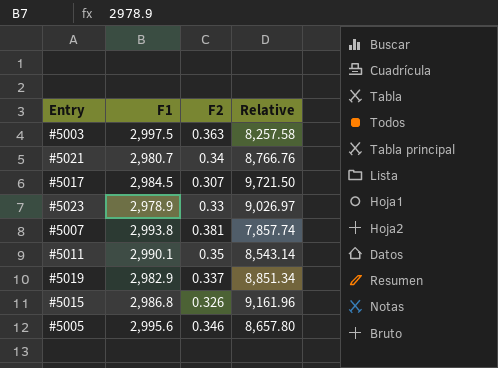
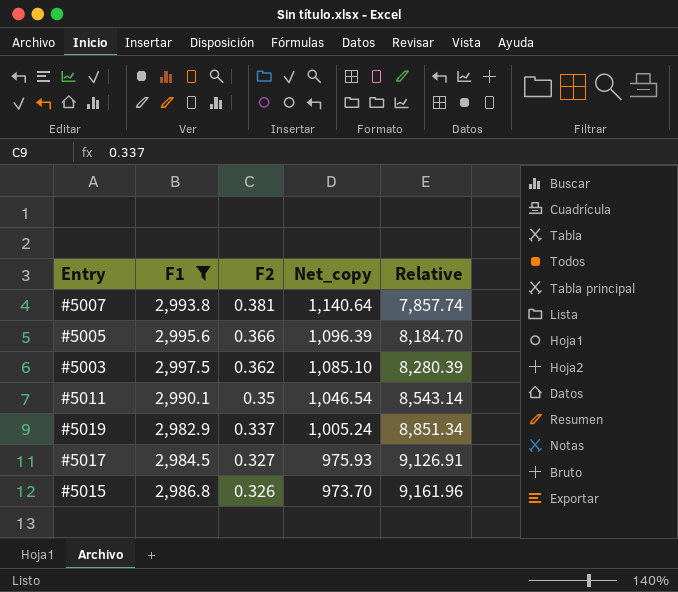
filter: none -> F1 >= 2,982.9
row order: none -> F2 descending
column Net_copy | formula: none -> [F1] * [F2]
#5005 | F2: 0.346 -> 0.366
#5005 | Relative: 8,657.80 -> 8,184.70
#5003 | F2: 0.363 -> 0.362
#5003 | Relative: 8,257.58 -> 8,280.39
#5017 | F2: 0.307 -> 0.327
#5017 | Relative: 9,721.50 -> 9,126.91

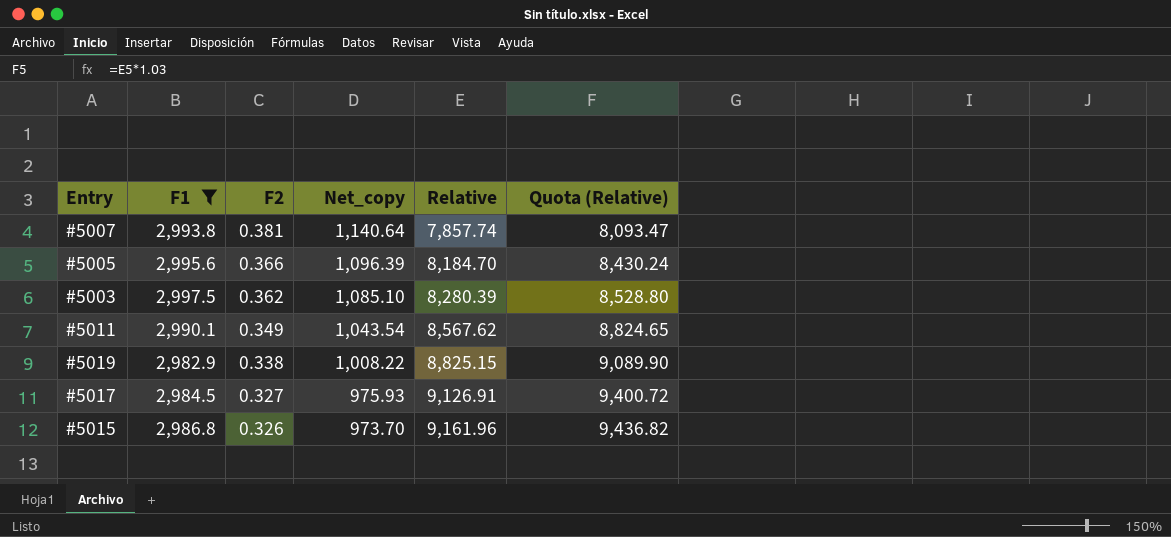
column Quota (Relative) | formula: none -> [Relative] * 1.03
#5011 | F2: 0.35 -> 0.349
#5011 | Net_copy: 1,046.54 -> 1,043.54
#5011 | Relative: 8,543.14 -> 8,567.62
#5019 | F2: 0.337 -> 0.338
#5019 | Net_copy: 1,005.24 -> 1,008.22
#5019 | Relative: 8,851.34 -> 8,825.15

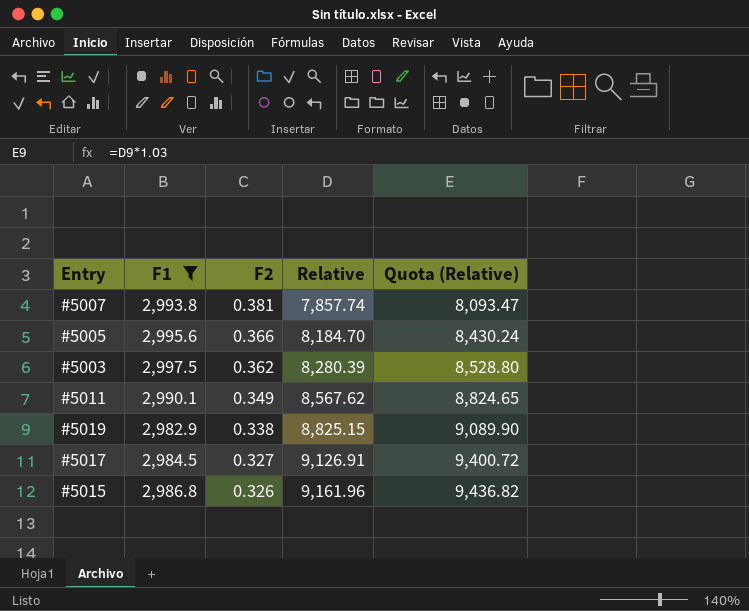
column Net_copy | formula: [F1] * [F2] -> none

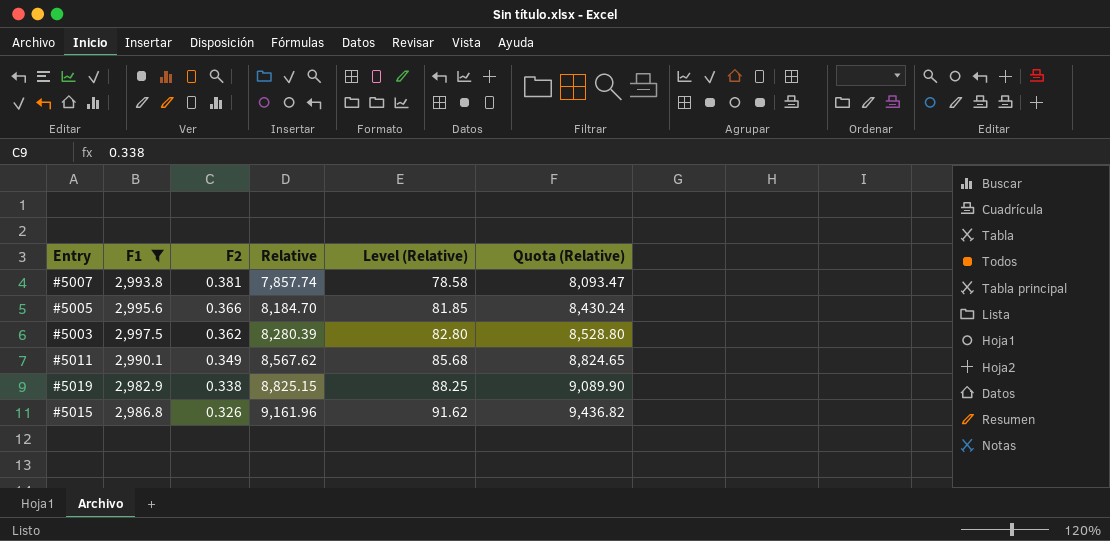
column Level (Relative) | formula: none -> [Relative] * 0.01
row #5017: 2,984.5 | 0.327 | 9,126.91 | 9,400.72 -> none

